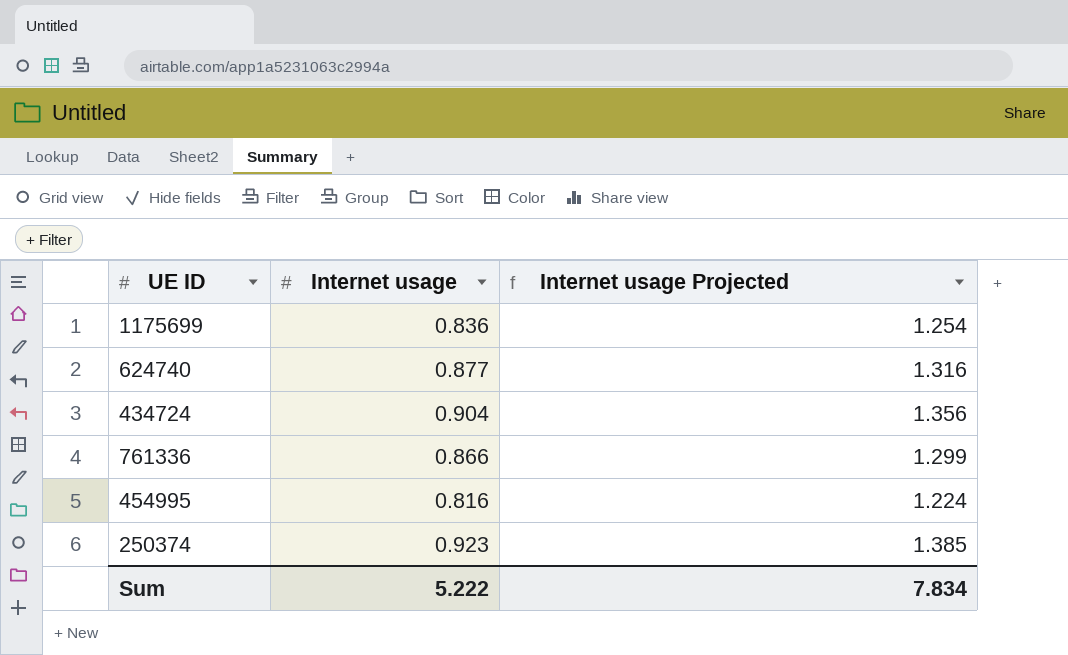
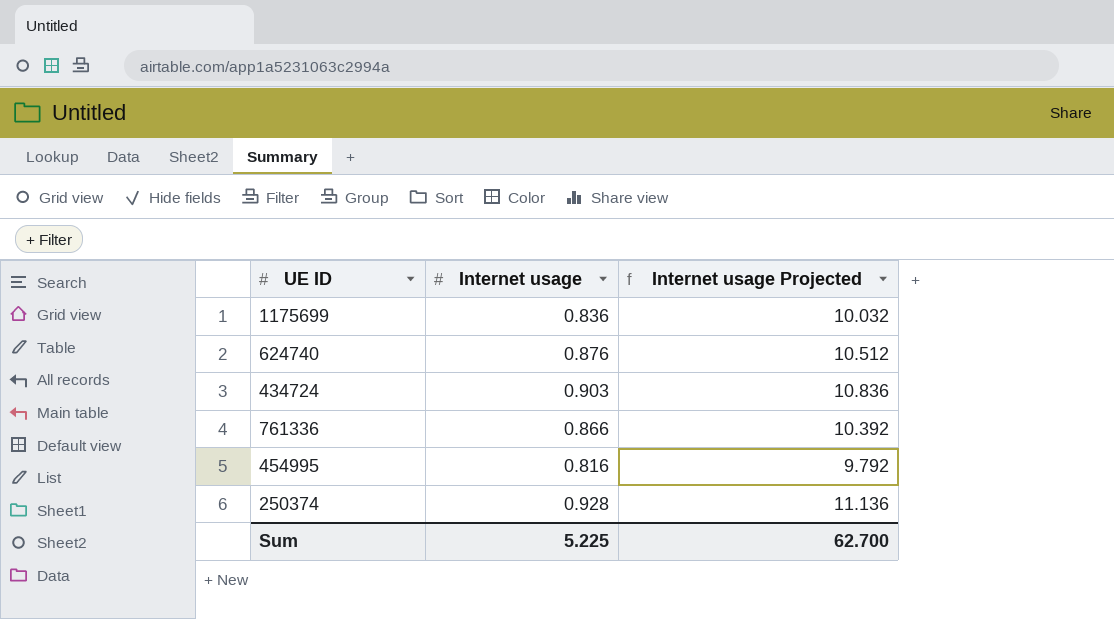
column Internet usage Projected | formula: [Internet usage] * 1.5 -> [Internet usage] * 12
624740 | Internet usage: 0.877 -> 0.876
434724 | Internet usage: 0.904 -> 0.903
250374 | Internet usage: 0.923 -> 0.928
Sum | Internet usage: 5.222 -> 5.225
Sum | Internet usage Projected: 7.834 -> 62.700

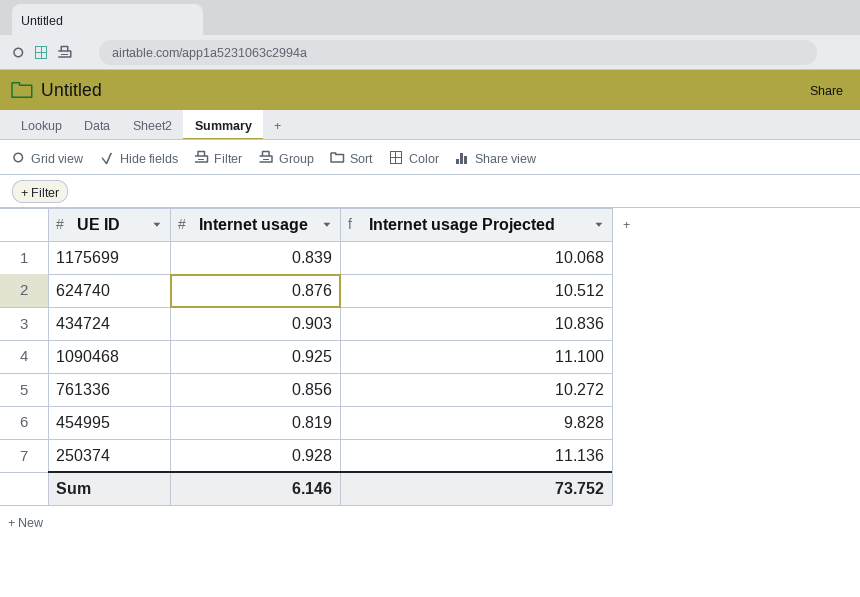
1175699 | Internet usage: 0.836 -> 0.839
1175699 | Internet usage Projected: 10.032 -> 10.068
row 1090468: none -> 0.925 | 11.100
761336 | Internet usage: 0.866 -> 0.856
761336 | Internet usage Projected: 10.392 -> 10.272
454995 | Internet usage: 0.816 -> 0.819
454995 | Internet usage Projected: 9.792 -> 9.828
Sum | Internet usage: 5.225 -> 6.146
Sum | Internet usage Projected: 62.700 -> 73.752

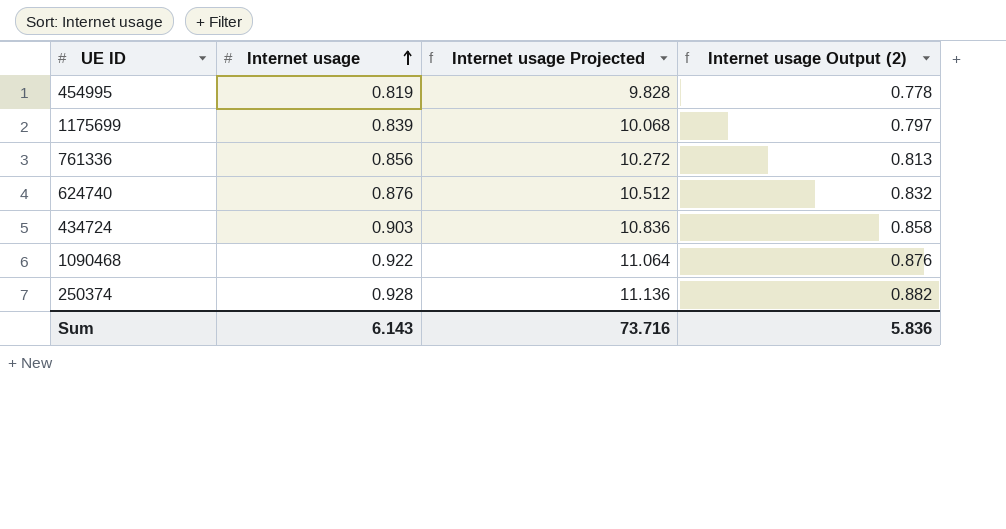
row order: none -> Internet usage ascending
column Internet usage Output (2) | formula: none -> [Internet usage] * 0.95
1090468 | Internet usage: 0.925 -> 0.922
1090468 | Internet usage Projected: 11.100 -> 11.064
Sum | Internet usage: 6.146 -> 6.143
Sum | Internet usage Projected: 73.752 -> 73.716

